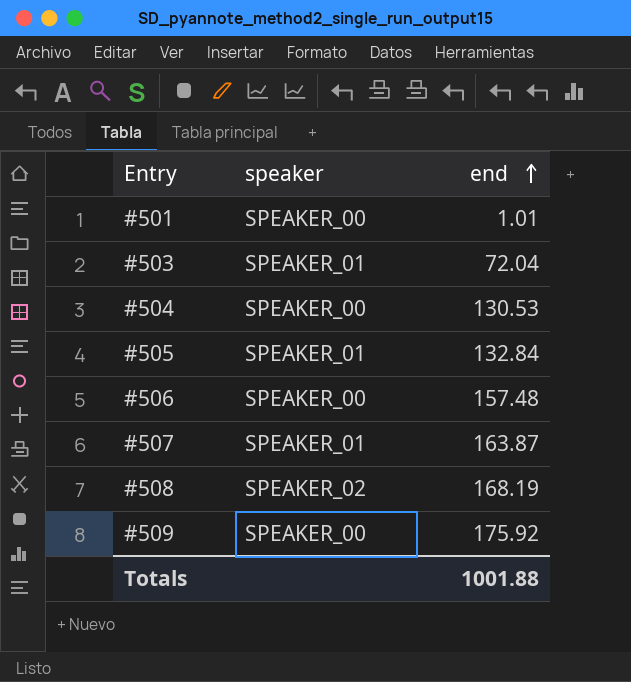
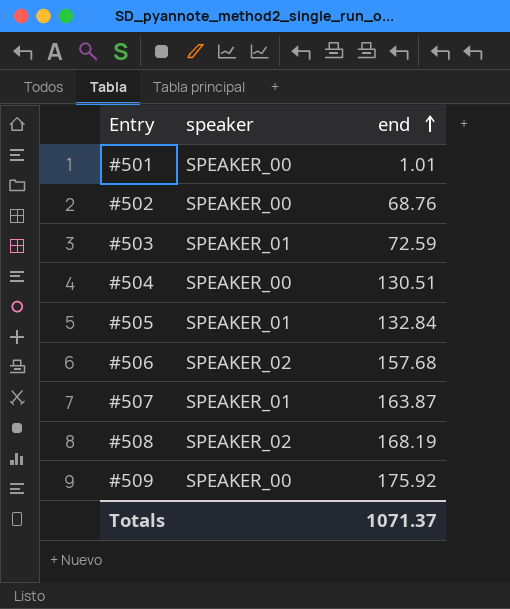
row #502: none -> SPEAKER_00 | 68.76
#503 | end: 72.04 -> 72.59
#504 | end: 130.53 -> 130.51
#506 | speaker: SPEAKER_00 -> SPEAKER_02
#506 | end: 157.48 -> 157.68
Totals | end: 1001.88 -> 1071.37

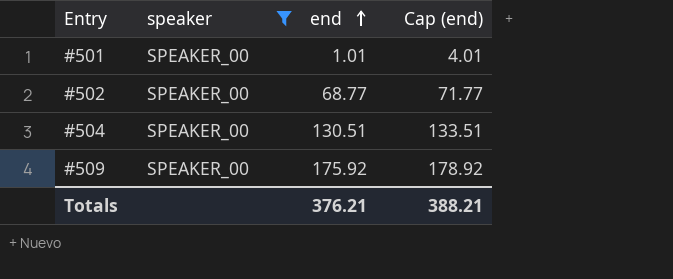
filter: none -> speaker = SPEAKER_00
column Cap (end) | formula: none -> [end] + 3
#502 | end: 68.76 -> 68.77
Totals | end: 1071.37 -> 376.21

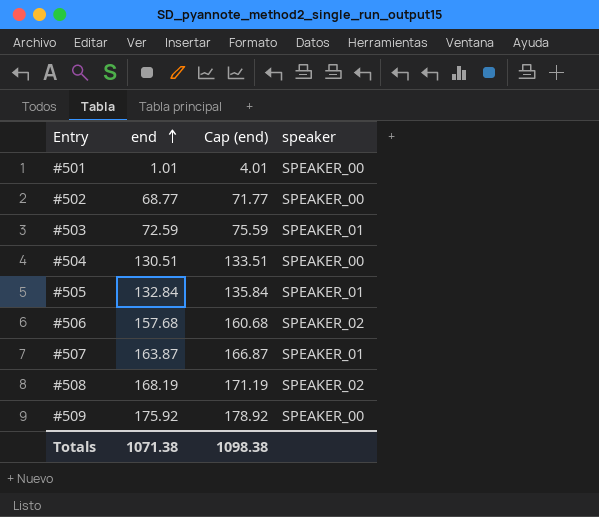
filter: speaker = SPEAKER_00 -> none
column speaker | position: 2 -> 4
Totals | end: 376.21 -> 1071.38
Totals | Cap (end): 388.21 -> 1098.38

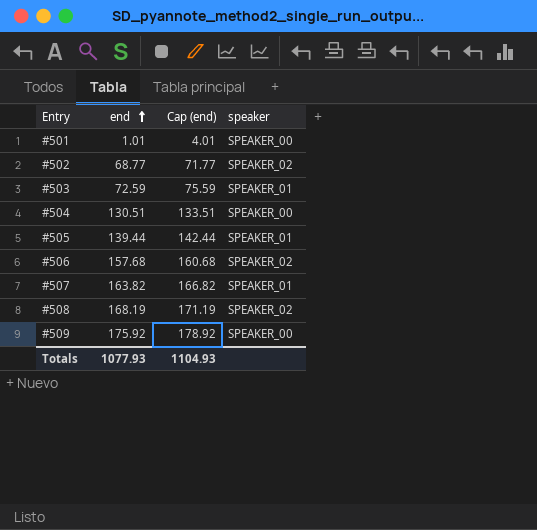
#502 | speaker: SPEAKER_00 -> SPEAKER_02
#505 | end: 132.84 -> 139.44
#505 | Cap (end): 135.84 -> 142.44
#507 | end: 163.87 -> 163.82
#507 | Cap (end): 166.87 -> 166.82
Totals | end: 1071.38 -> 1077.93
Totals | Cap (end): 1098.38 -> 1104.93

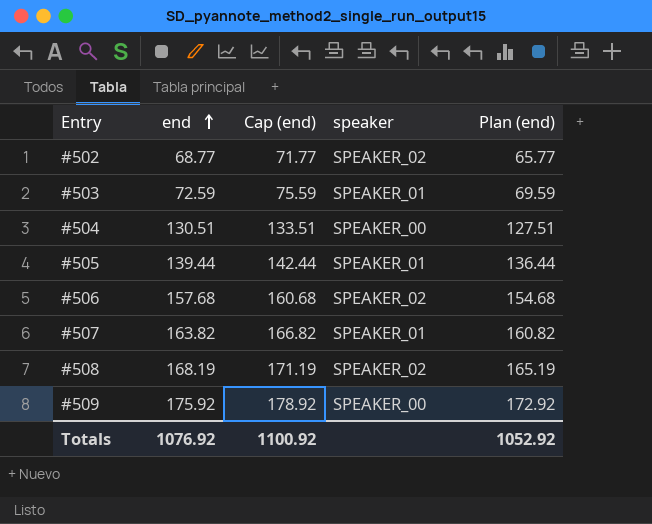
column Plan (end) | formula: none -> [end] - 3
row #501: 1.01 | 4.01 | SPEAKER_00 -> none
Totals | end: 1077.93 -> 1076.92
Totals | Cap (end): 1104.93 -> 1100.92

